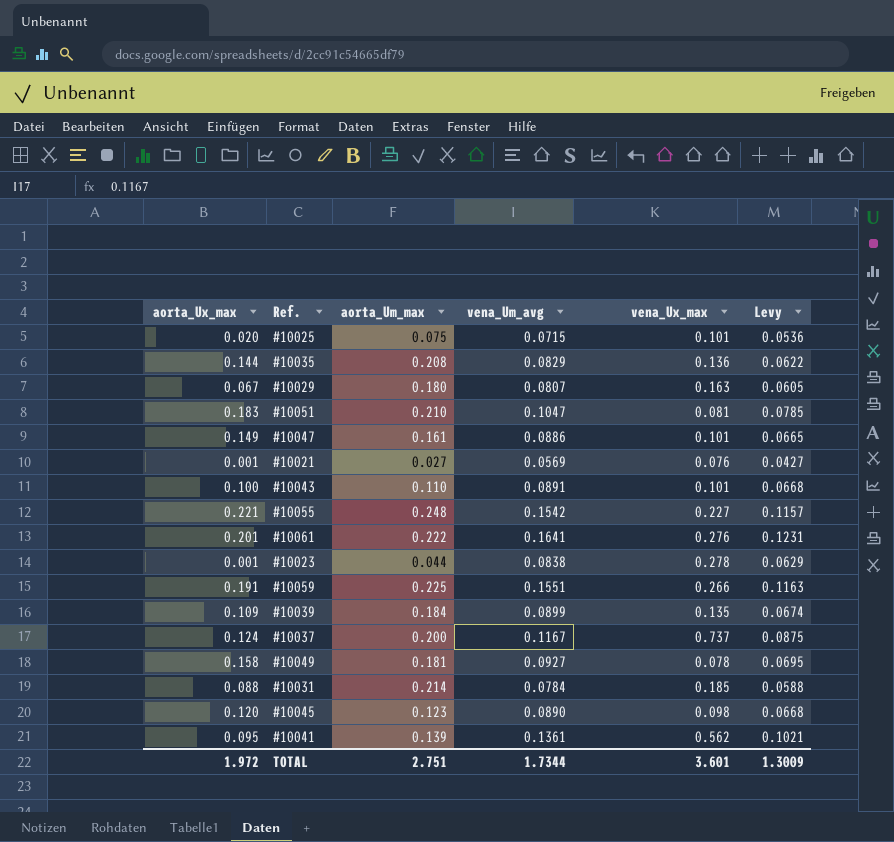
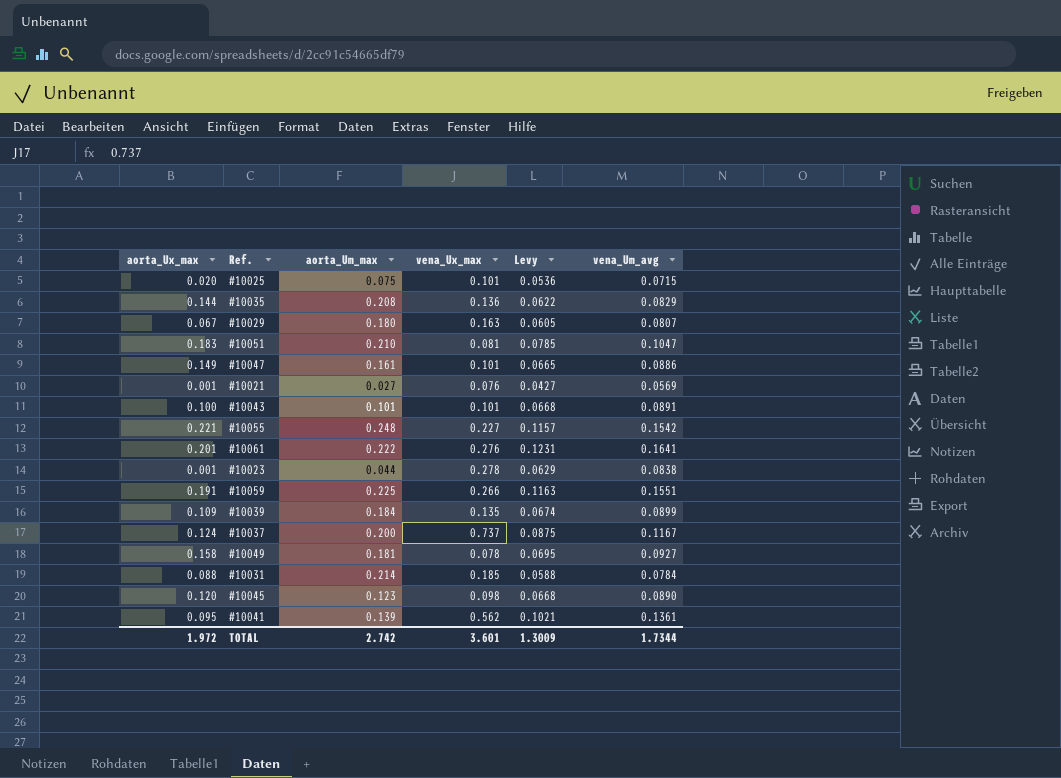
column vena_Um_avg | position: 4 -> 6
#10043 | aorta_Um_max: 0.110 -> 0.101
TOTAL | aorta_Um_max: 2.751 -> 2.742

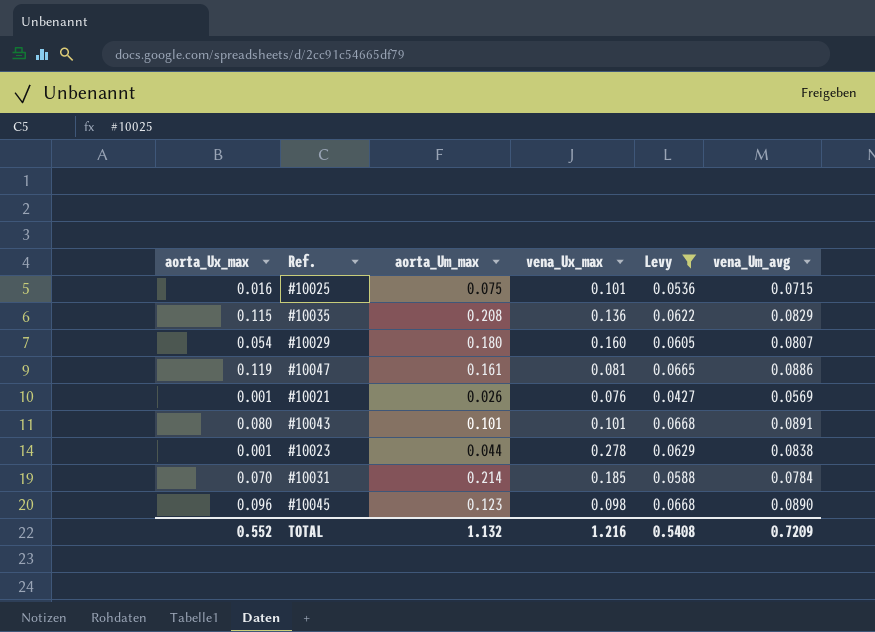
filter: none -> Levy <= 0.0668
#10025 | aorta_Ux_max: 0.020 -> 0.016
#10035 | aorta_Ux_max: 0.144 -> 0.115
#10029 | aorta_Ux_max: 0.067 -> 0.054
#10029 | vena_Ux_max: 0.163 -> 0.160
#10047 | aorta_Ux_max: 0.149 -> 0.119
#10047 | vena_Ux_max: 0.101 -> 0.081
#10021 | aorta_Um_max: 0.027 -> 0.026
#10043 | aorta_Ux_max: 0.100 -> 0.080
#10031 | aorta_Ux_max: 0.088 -> 0.070
#10045 | aorta_Ux_max: 0.120 -> 0.096
TOTAL | aorta_Ux_max: 1.972 -> 0.552
TOTAL | aorta_Um_max: 2.742 -> 1.132
TOTAL | vena_Ux_max: 3.601 -> 1.216
TOTAL | Levy: 1.3009 -> 0.5408
TOTAL | vena_Um_avg: 1.7344 -> 0.7209

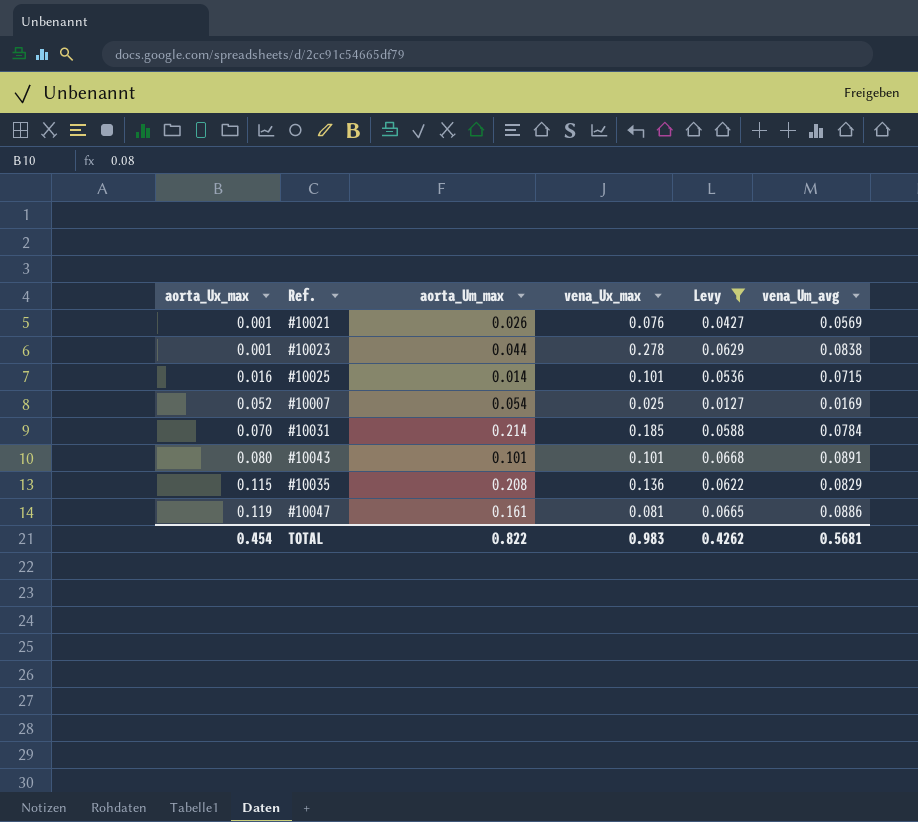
row order: none -> aorta_Ux_max ascending
row #10029: 0.054 | 0.180 | 0.160 | 0.0605 | 0.0807 -> none
row #10045: 0.096 | 0.123 | 0.098 | 0.0668 | 0.0890 -> none
#10025 | aorta_Um_max: 0.075 -> 0.014
row #10007: none -> 0.052 | 0.054 | 0.025 | 0.0127 | 0.0169
TOTAL | aorta_Ux_max: 0.552 -> 0.454
TOTAL | aorta_Um_max: 1.132 -> 0.822
TOTAL | vena_Ux_max: 1.216 -> 0.983
TOTAL | Levy: 0.5408 -> 0.4262
TOTAL | vena_Um_avg: 0.7209 -> 0.5681

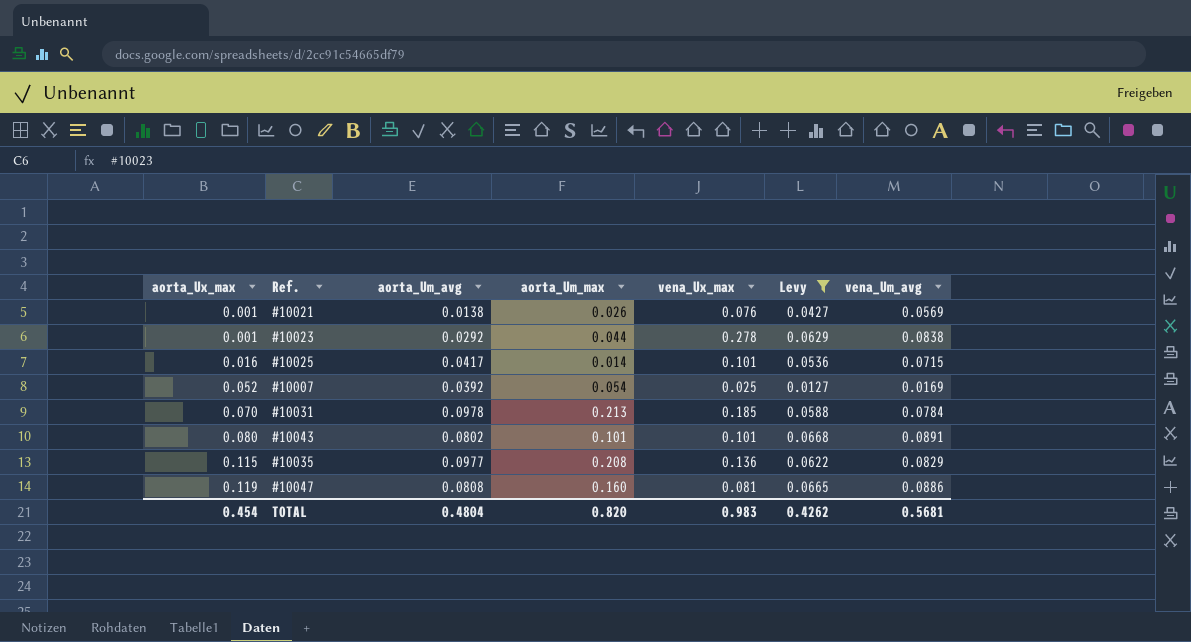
column aorta_Um_avg | position: none -> 3
#10031 | aorta_Um_max: 0.214 -> 0.213
#10047 | aorta_Um_max: 0.161 -> 0.160
TOTAL | aorta_Um_max: 0.822 -> 0.820

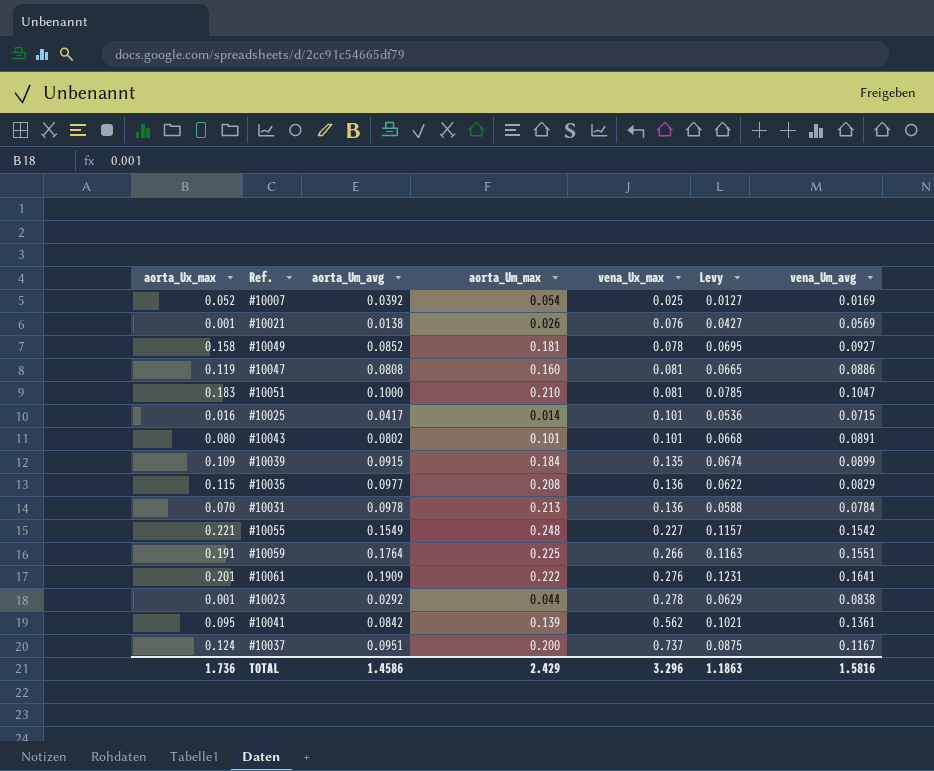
filter: Levy <= 0.0668 -> none
row order: aorta_Ux_max ascending -> vena_Ux_max ascending
#10031 | vena_Ux_max: 0.185 -> 0.136
TOTAL | aorta_Ux_max: 0.454 -> 1.736
TOTAL | aorta_Um_avg: 0.4804 -> 1.4586
TOTAL | aorta_Um_max: 0.820 -> 2.429
TOTAL | vena_Ux_max: 0.983 -> 3.296
TOTAL | Levy: 0.4262 -> 1.1863
TOTAL | vena_Um_avg: 0.5681 -> 1.5816

